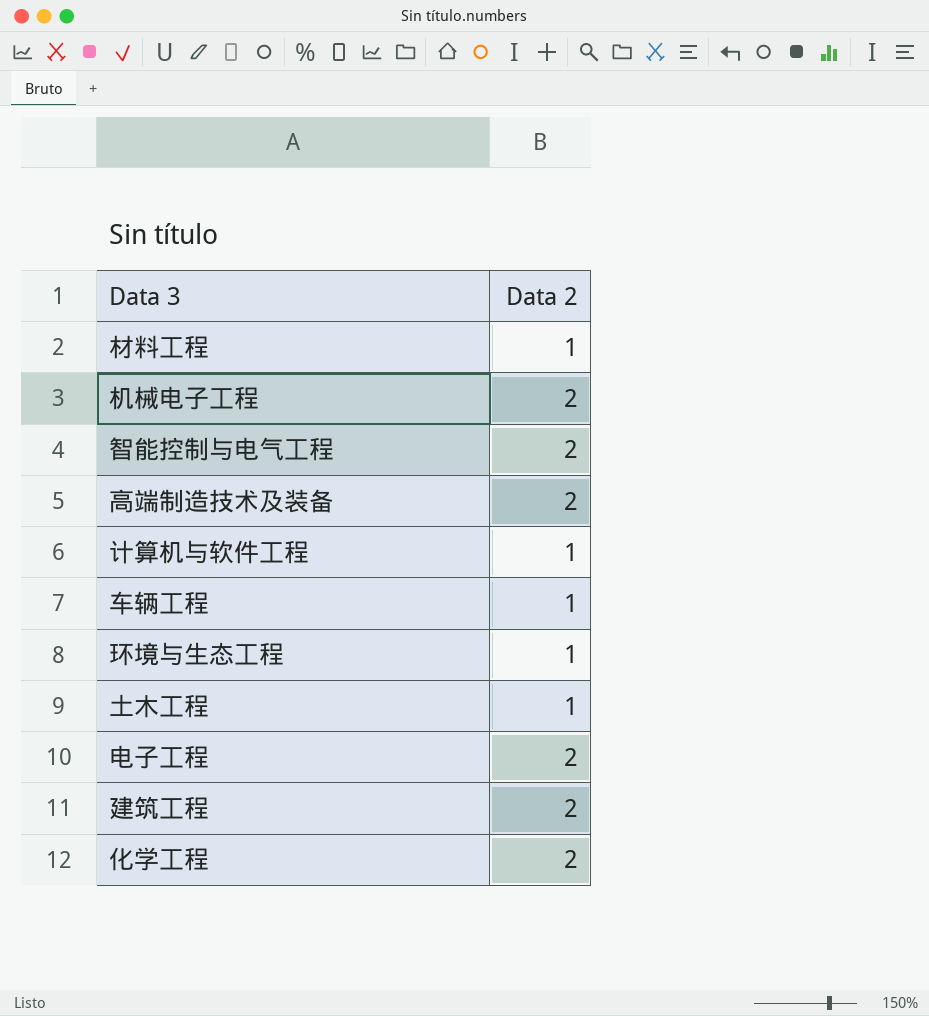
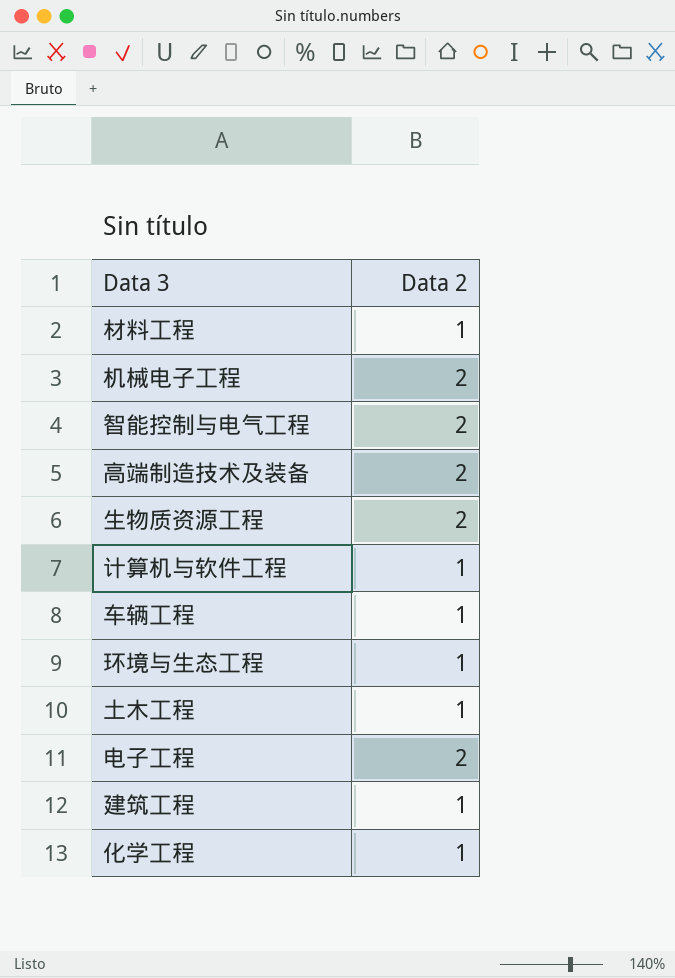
row 生物质资源工程: none -> 2
建筑工程 | Data 2: 2 -> 1
化学工程 | Data 2: 2 -> 1

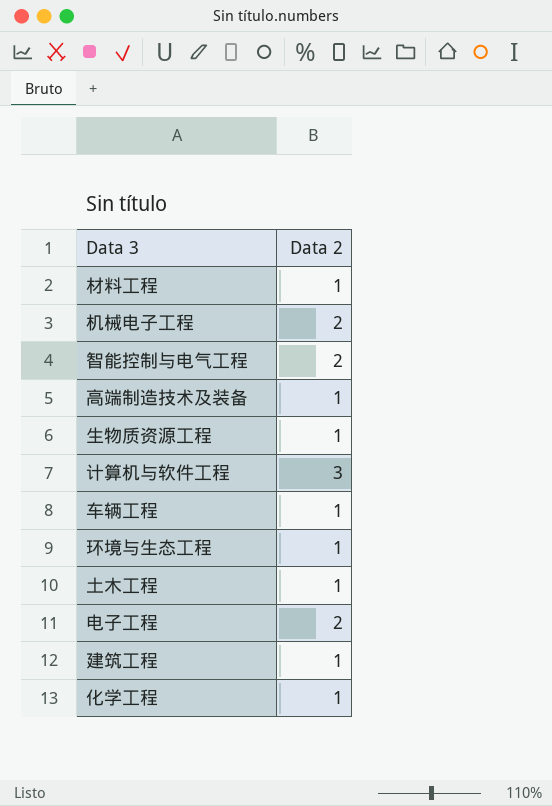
高端制造技术及装备 | Data 2: 2 -> 1
生物质资源工程 | Data 2: 2 -> 1
计算机与软件工程 | Data 2: 1 -> 3

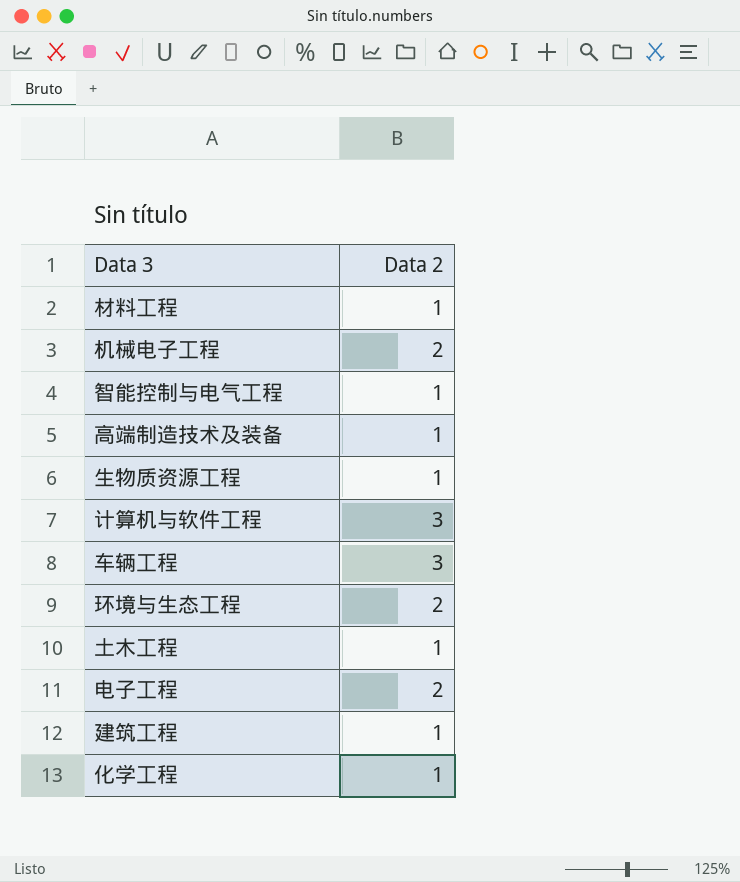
智能控制与电气工程 | Data 2: 2 -> 1
车辆工程 | Data 2: 1 -> 3
环境与生态工程 | Data 2: 1 -> 2

